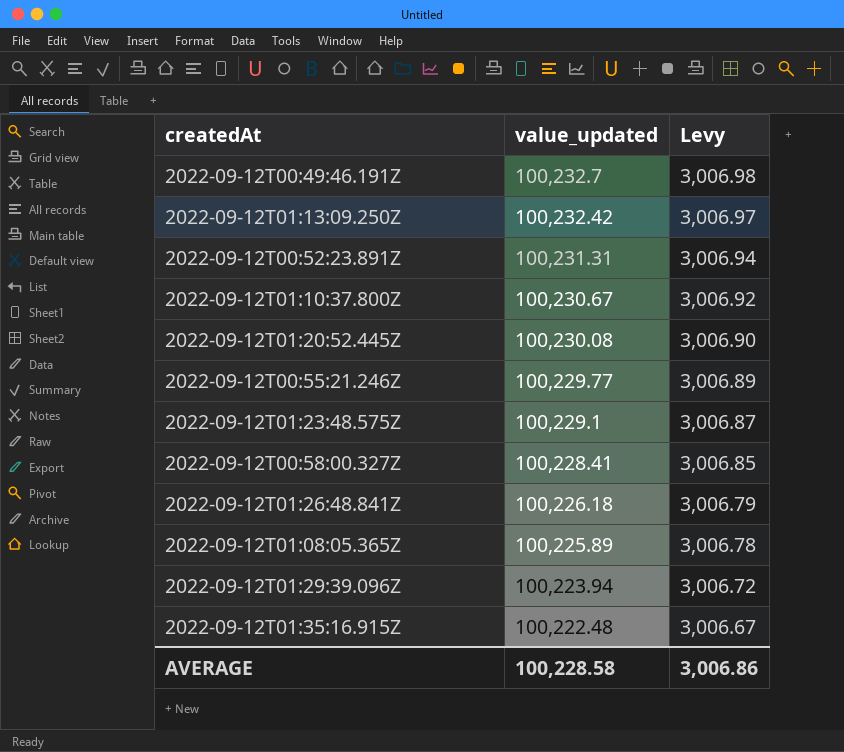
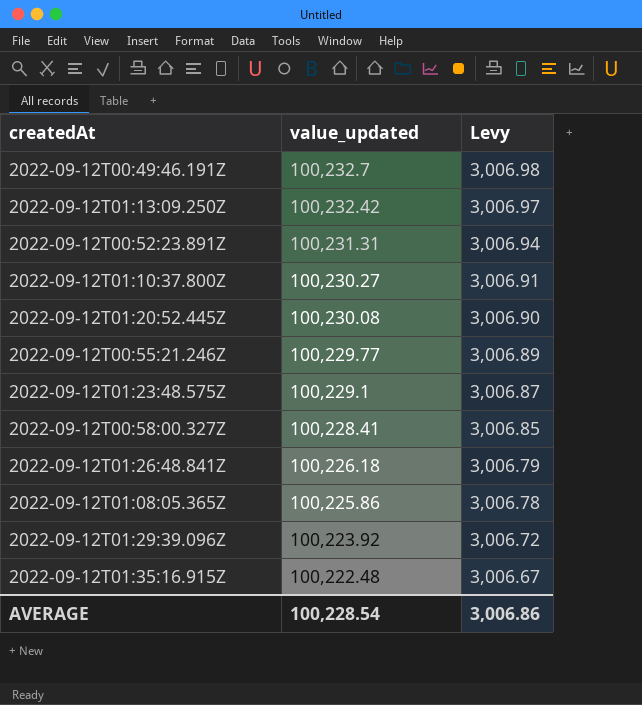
2022-09-12T01:10:37.800Z | value_updated: 100,230.67 -> 100,230.27
2022-09-12T01:10:37.800Z | Levy: 3,006.92 -> 3,006.91
2022-09-12T01:08:05.365Z | value_updated: 100,225.89 -> 100,225.86
2022-09-12T01:29:39.096Z | value_updated: 100,223.94 -> 100,223.92
AVERAGE | value_updated: 100,228.58 -> 100,228.54

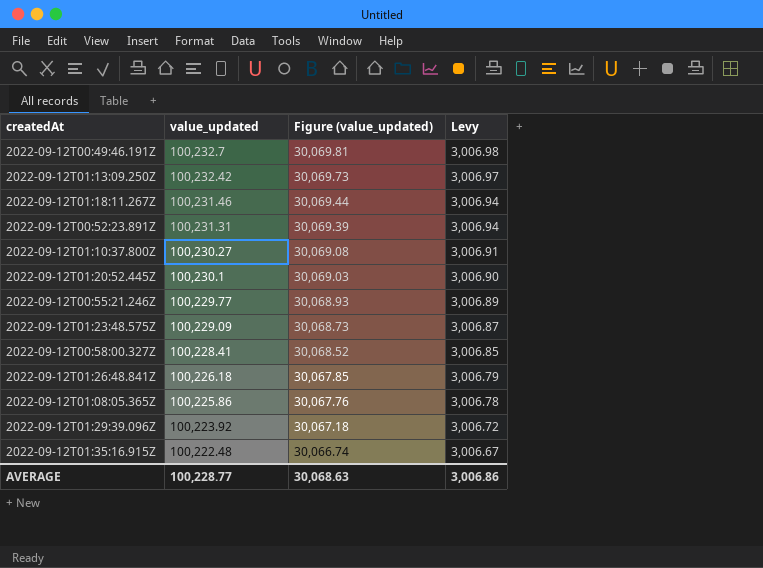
column Figure (value_updated) | formula: none -> [value_updated] * 0.3
row 2022-09-12T01:18:11.267Z: none -> 100,231.46 | 30,069.44 | 3,006.94
2022-09-12T01:20:52.445Z | value_updated: 100,230.08 -> 100,230.1
2022-09-12T01:23:48.575Z | value_updated: 100,229.1 -> 100,229.09
AVERAGE | value_updated: 100,228.54 -> 100,228.77

